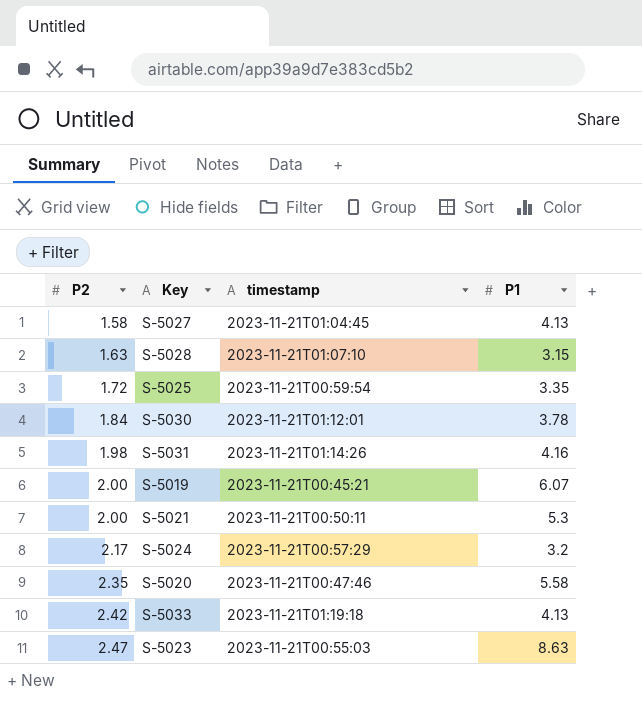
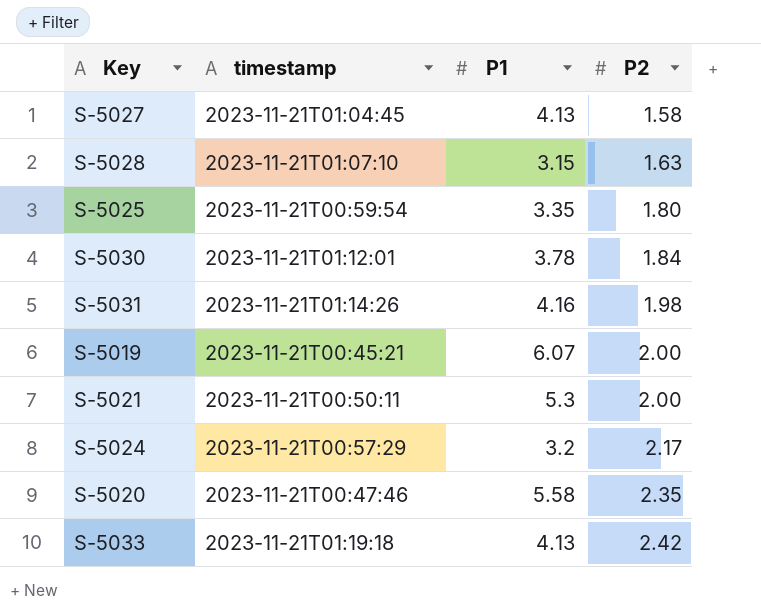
column P2 | position: 1 -> 4
row S-5023: 2.47 | 2023-11-21T00:55:03 | 8.63 -> none
S-5025 | P2: 1.72 -> 1.80

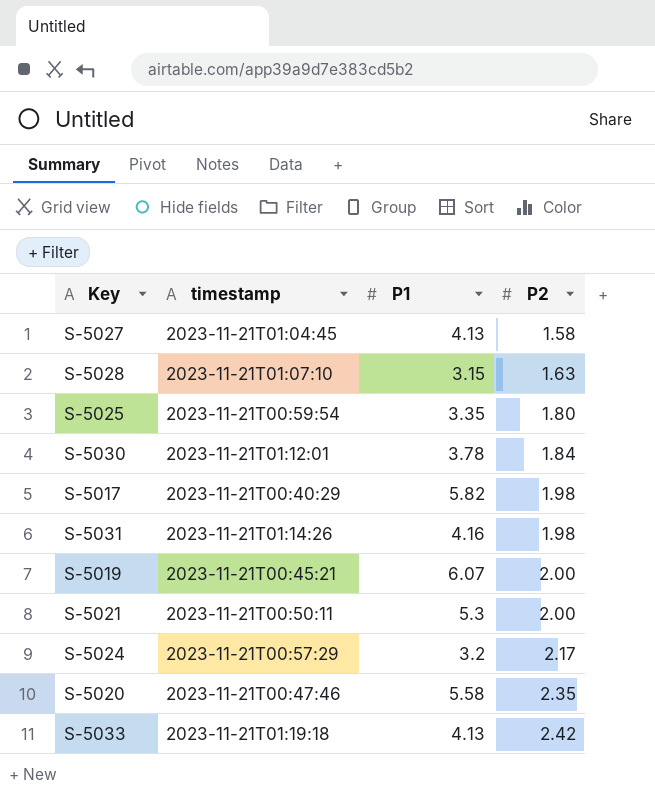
row S-5017: none -> 2023-11-21T00:40:29 | 5.82 | 1.98

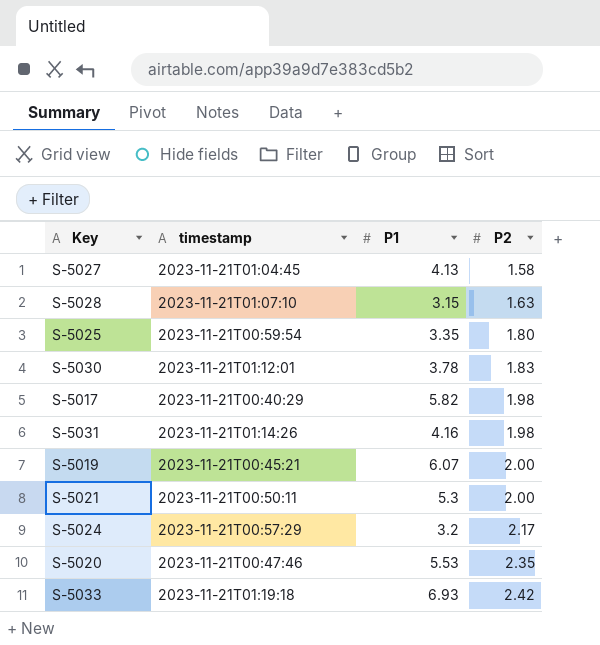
S-5030 | P2: 1.84 -> 1.83
S-5020 | P1: 5.58 -> 5.53
S-5033 | P1: 4.13 -> 6.93

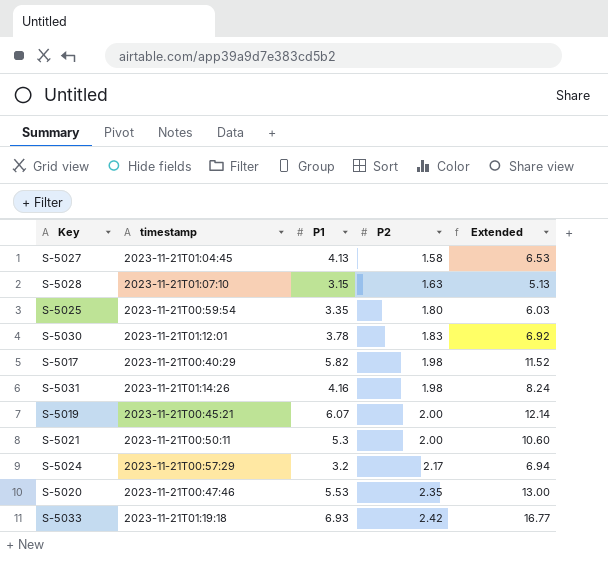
column Extended | formula: none -> [P1] * [P2]

